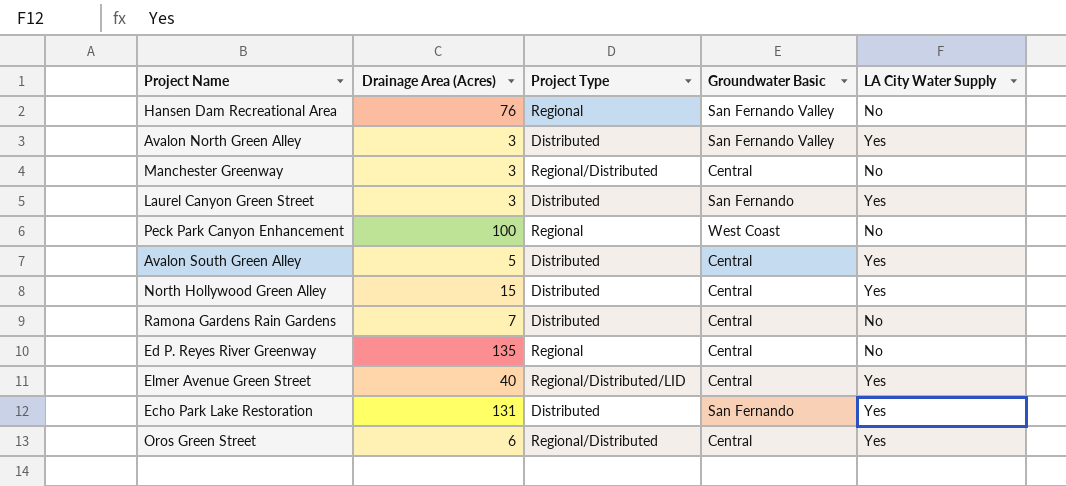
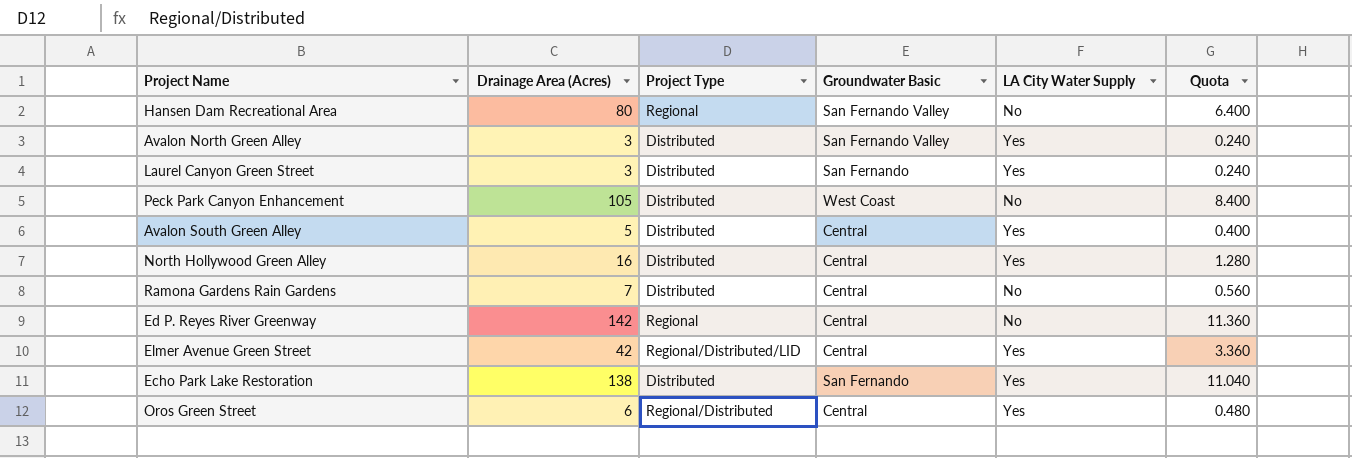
column Quota | formula: none -> [Drainage Area (Acres)] * 0.08
row Manchester Greenway: 3 | Regional/Distributed | Central | No -> none
Hansen Dam Recreational Area | Drainage Area (Acres): 76 -> 80
Peck Park Canyon Enhancement | Drainage Area (Acres): 100 -> 105
Peck Park Canyon Enhancement | Project Type: Regional -> Distributed
North Hollywood Green Alley | Drainage Area (Acres): 15 -> 16
Ed P. Reyes River Greenway | Drainage Area (Acres): 135 -> 142
Elmer Avenue Green Street | Drainage Area (Acres): 40 -> 42
Echo Park Lake Restoration | Drainage Area (Acres): 131 -> 138

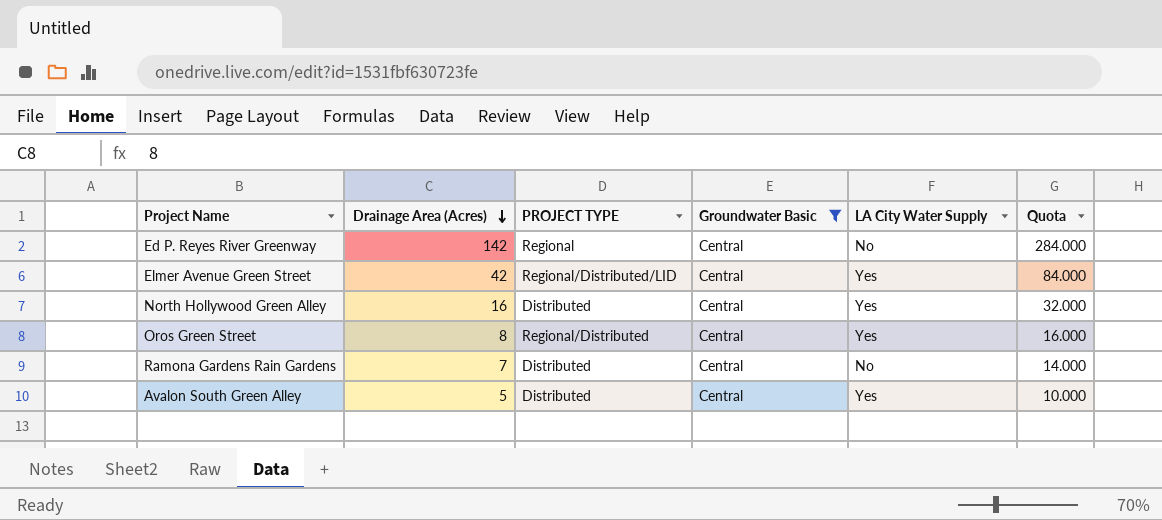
filter: none -> Groundwater Basic = Central
row order: none -> Drainage Area (Acres) descending
column name: Project Type -> PROJECT TYPE
column Quota | formula: [Drainage Area (Acres)] * 0.08 -> [Drainage Area (Acres)] * 2
Oros Green Street | Drainage Area (Acres): 6 -> 8

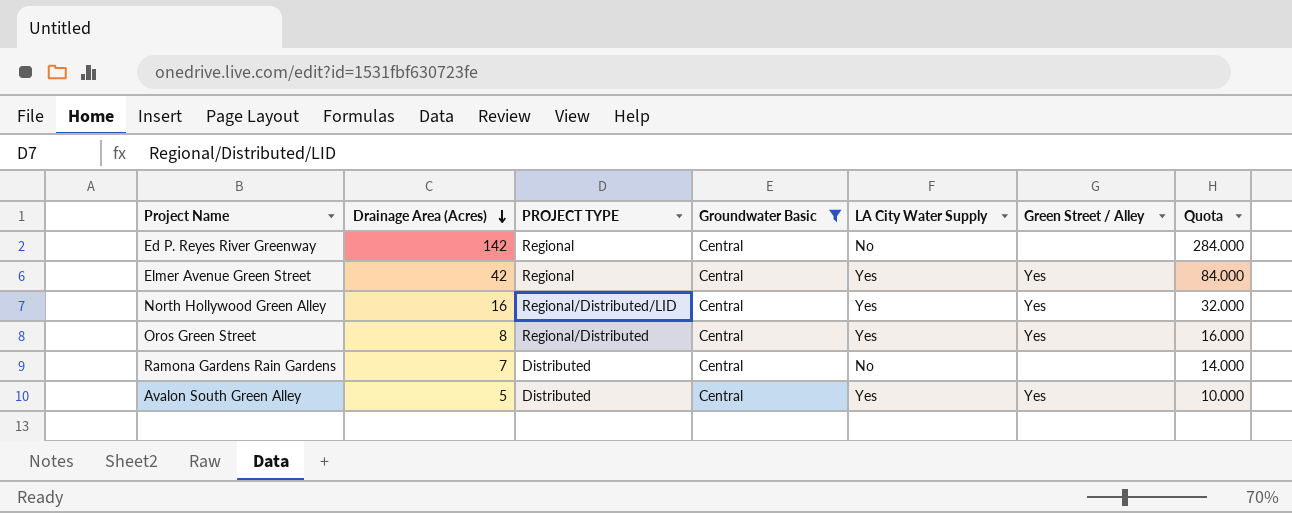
column Green Street / Alley | position: none -> 6
Elmer Avenue Green Street | PROJECT TYPE: Regional/Distributed/LID -> Regional
North Hollywood Green Alley | PROJECT TYPE: Distributed -> Regional/Distributed/LID

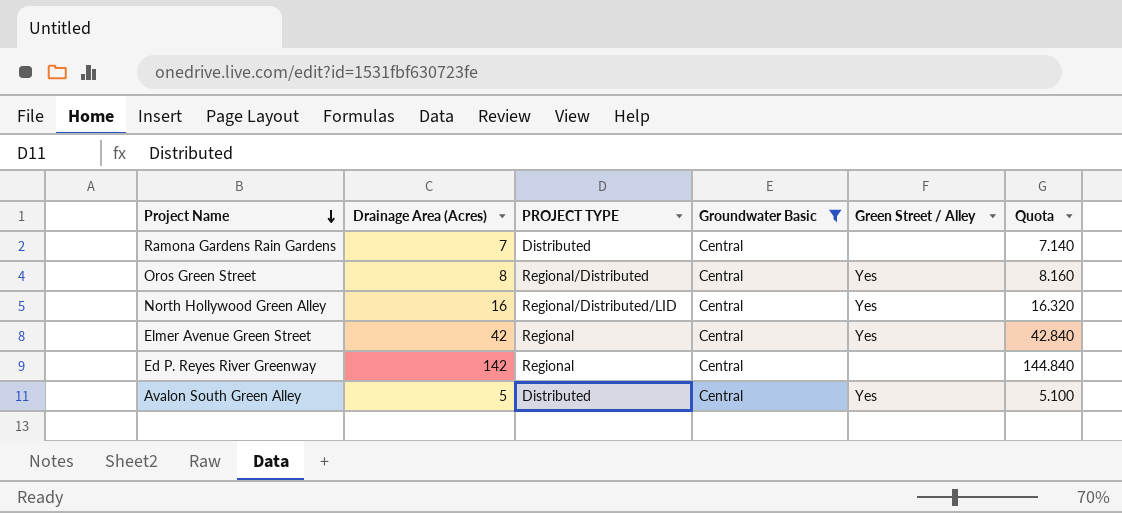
row order: Drainage Area (Acres) descending -> Project Name descending
column LA City Water Supply | position: 5 -> none
column Quota | formula: [Drainage Area (Acres)] * 2 -> [Drainage Area (Acres)] * 1.02

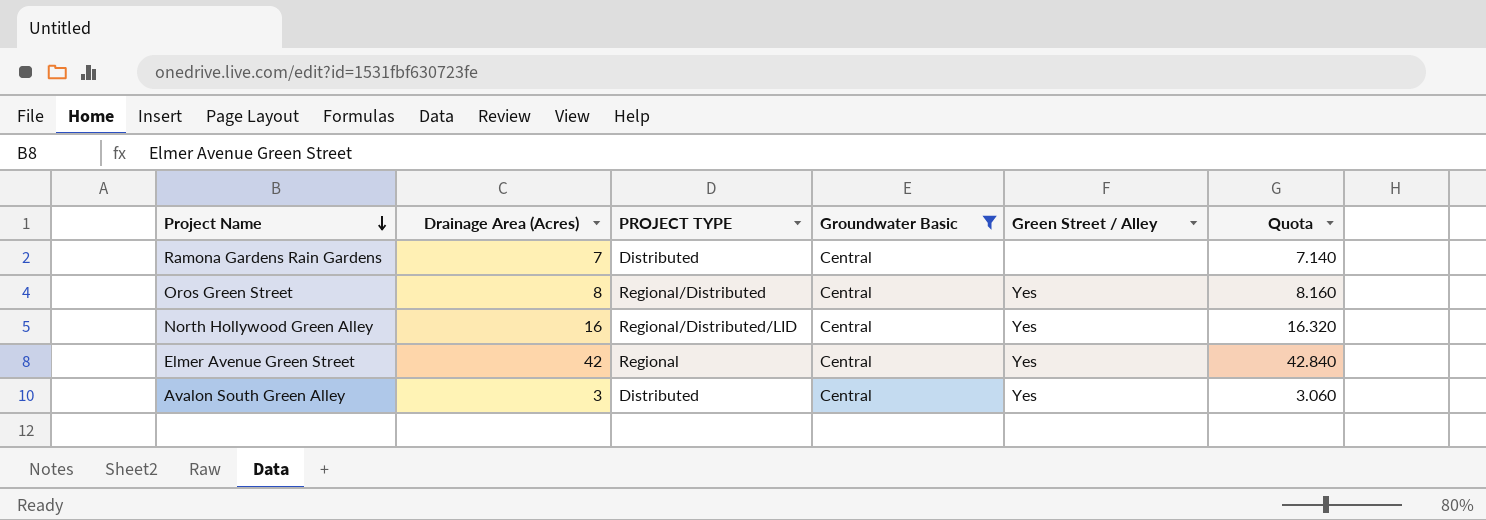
row Ed P. Reyes River Greenway: 142 | Regional | Central | none | 144.840 -> none
Avalon South Green Alley | Drainage Area (Acres): 5 -> 3
Avalon South Green Alley | Quota: 5.100 -> 3.060

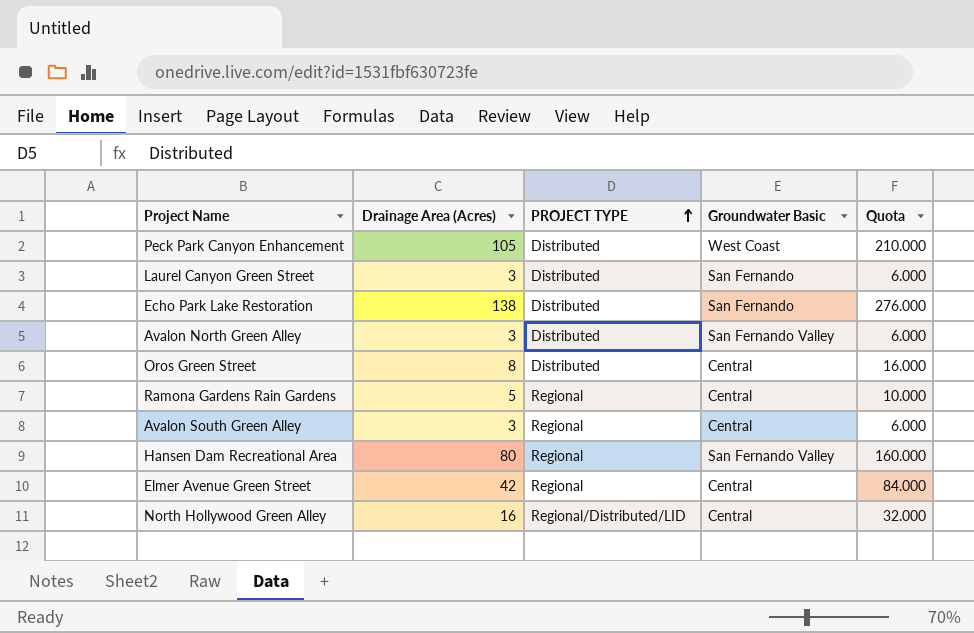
filter: Groundwater Basic = Central -> none
row order: Project Name descending -> PROJECT TYPE ascending
column Green Street / Alley | position: 5 -> none
column Quota | formula: [Drainage Area (Acres)] * 1.02 -> [Drainage Area (Acres)] * 2
Oros Green Street | PROJECT TYPE: Regional/Distributed -> Distributed
Ramona Gardens Rain Gardens | Drainage Area (Acres): 7 -> 5
Ramona Gardens Rain Gardens | PROJECT TYPE: Distributed -> Regional
Avalon South Green Alley | PROJECT TYPE: Distributed -> Regional

